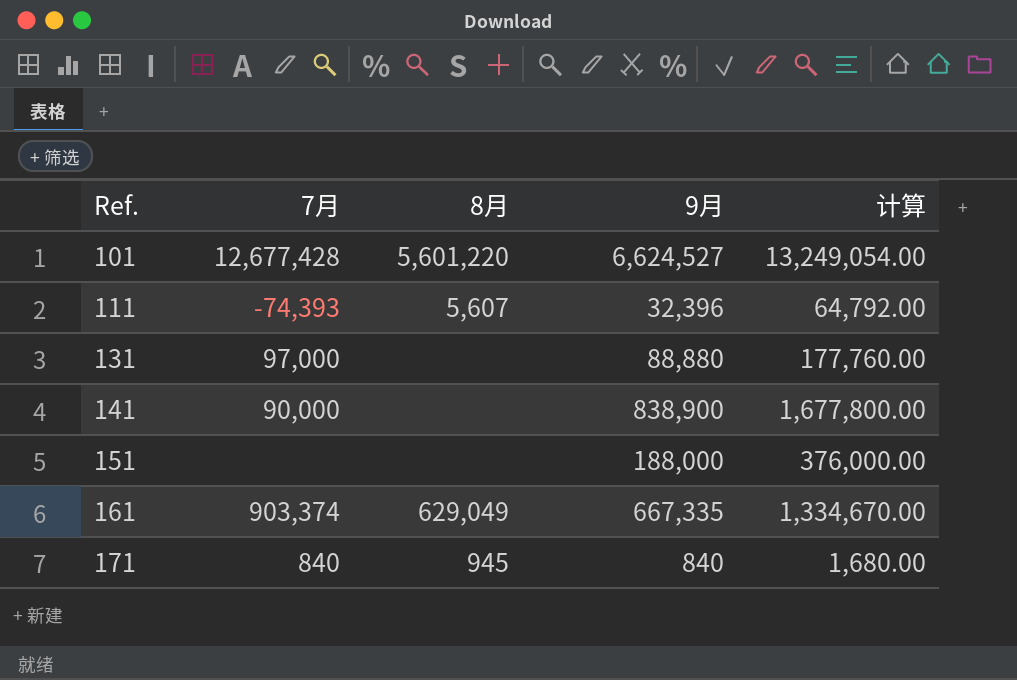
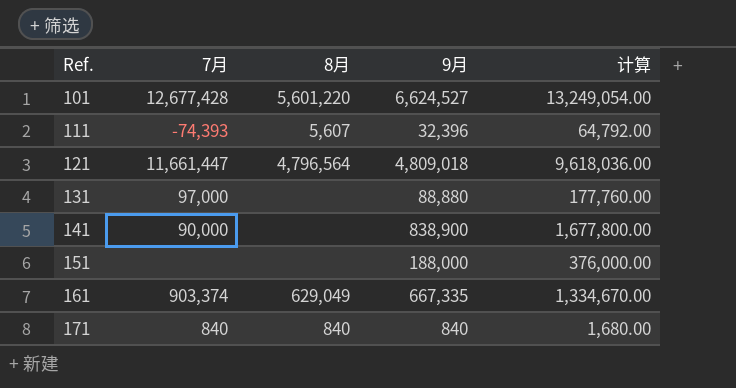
row 121: none -> 11,661,447 | 4,796,564 | 4,809,018 | 9,618,036.00
171 | 8月: 945 -> 840

